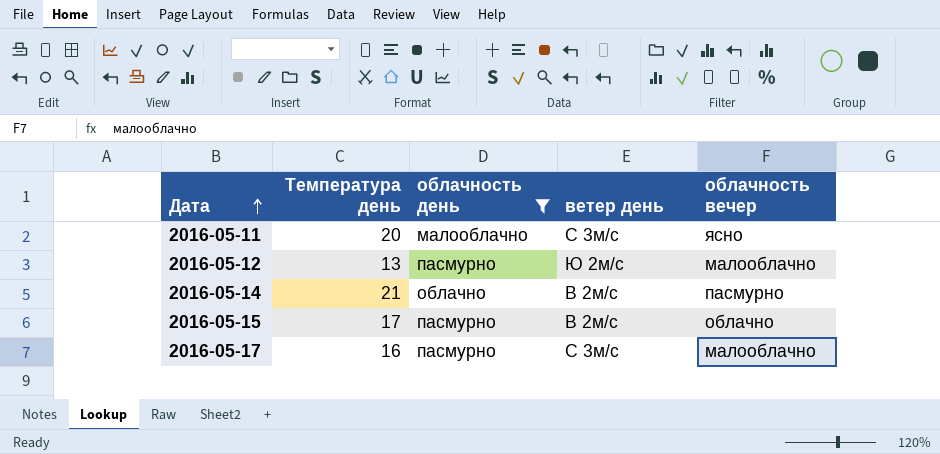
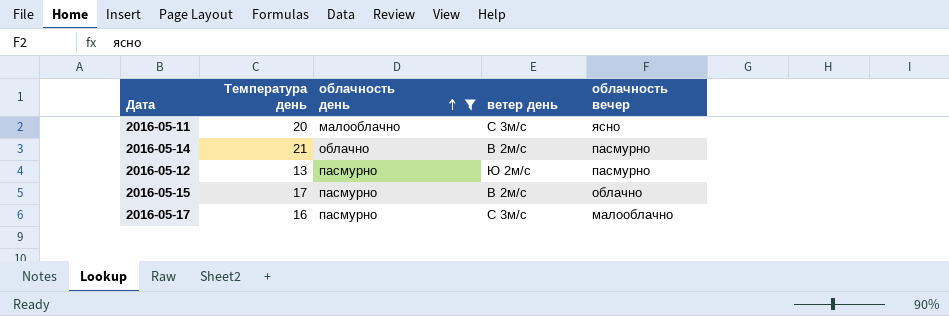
row order: Дата ascending -> облачность день ascending
2016-05-12 | облачность вечер: малооблачно -> пасмурно

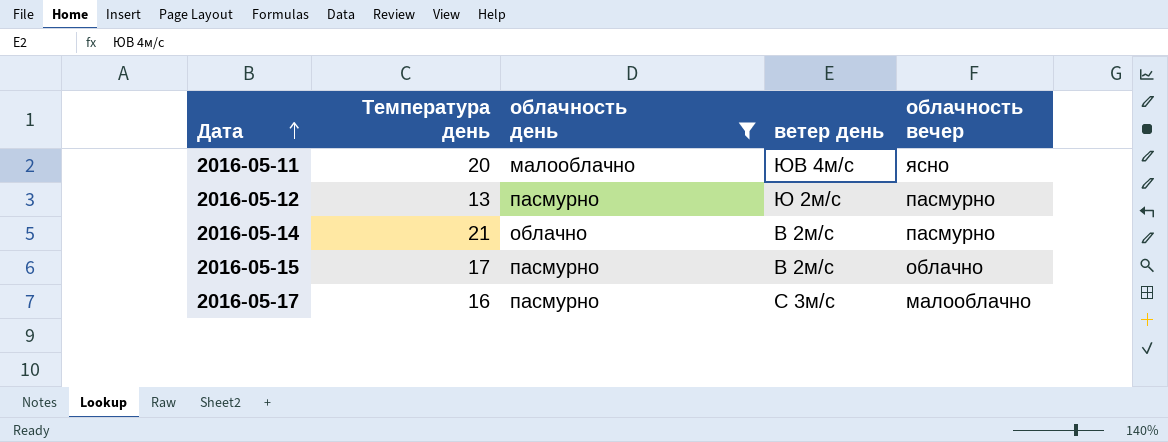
row order: облачность день ascending -> Дата ascending
2016-05-11 | ветер день: С 3м/с -> ЮВ 4м/с

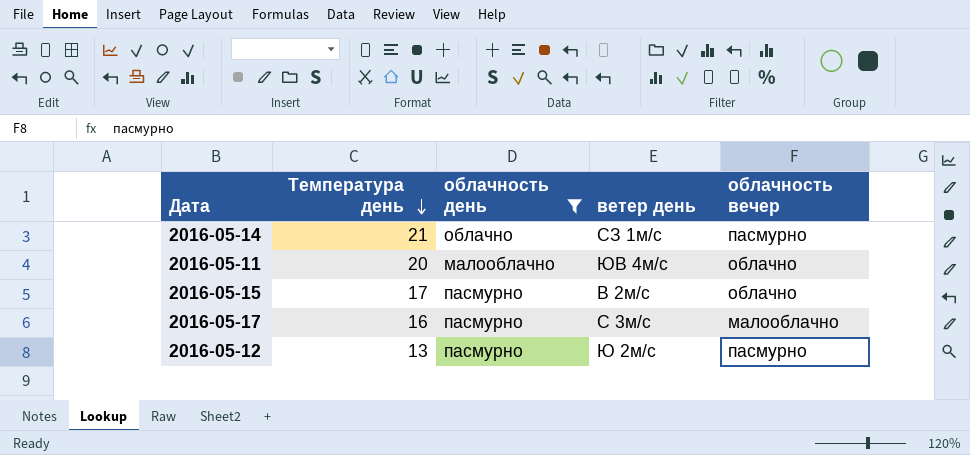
row order: Дата ascending -> Температура день descending
2016-05-14 | ветер день: В 2м/с -> СЗ 1м/с
2016-05-11 | облачность вечер: ясно -> облачно

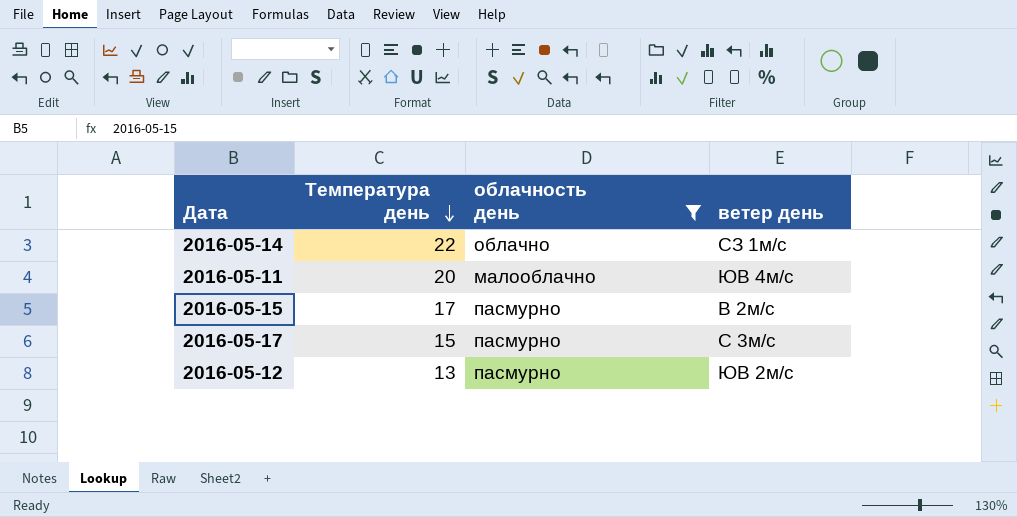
column облачность вечер | position: 5 -> none
2016-05-14 | Температура день: 21 -> 22
2016-05-17 | Температура день: 16 -> 15
2016-05-12 | ветер день: Ю 2м/с -> ЮВ 2м/с

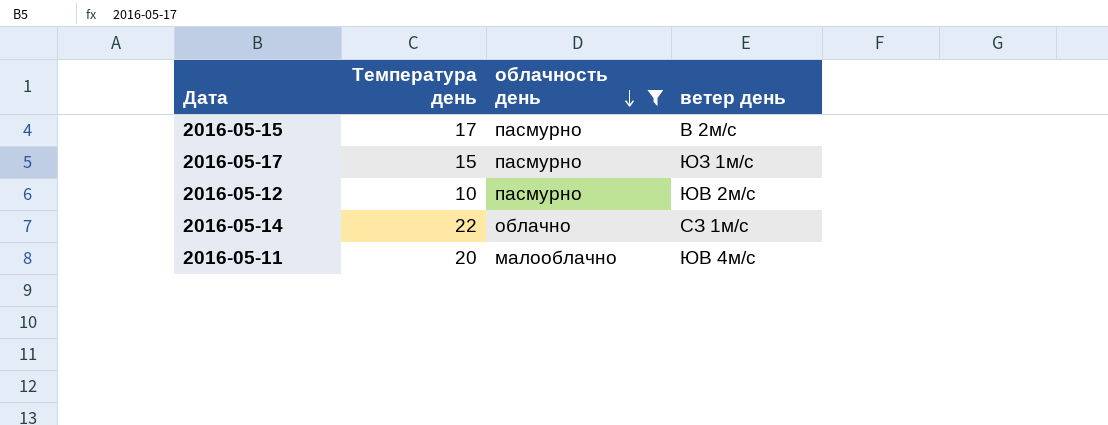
row order: Температура день descending -> облачность день descending
2016-05-17 | ветер день: С 3м/с -> ЮЗ 1м/с
2016-05-12 | Температура день: 13 -> 10

